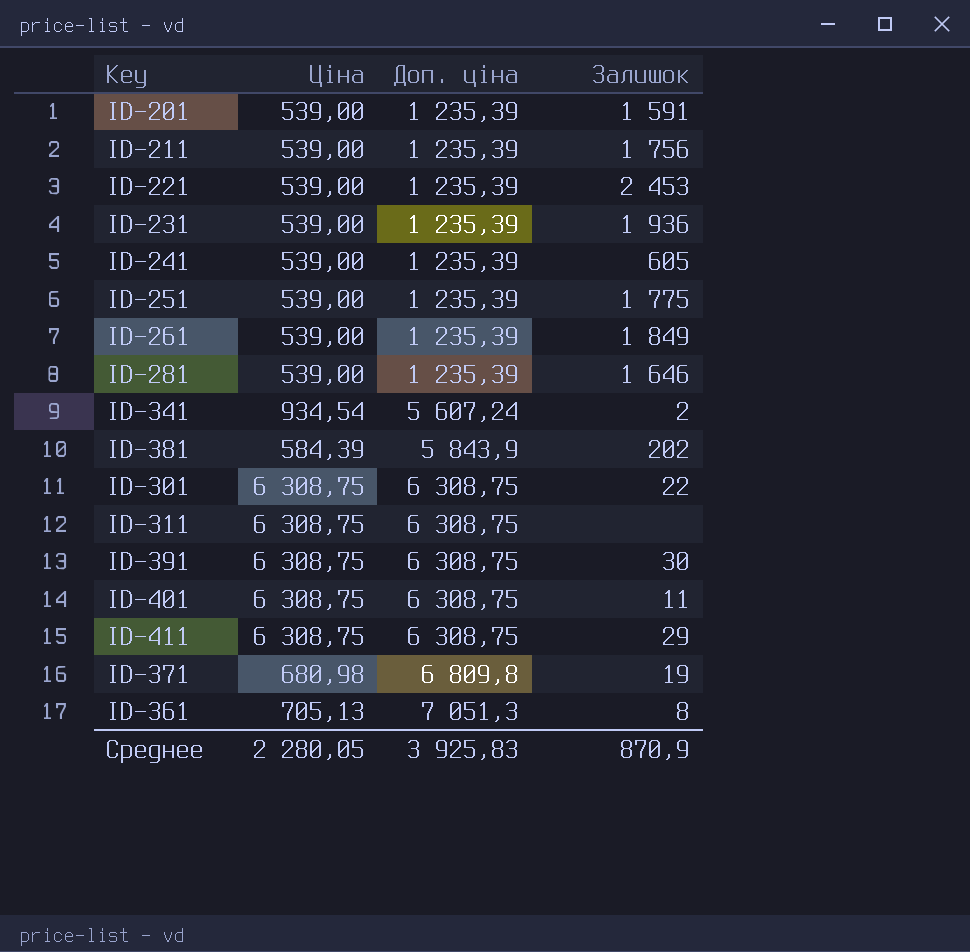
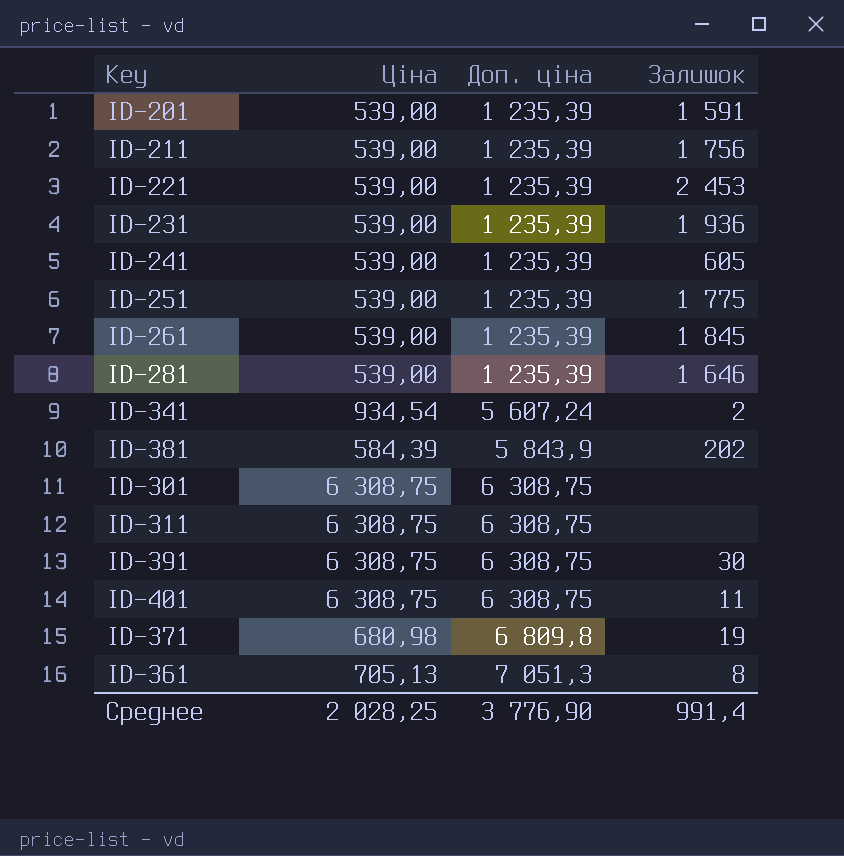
row ID-411: 6 308,75 | 6 308,75 | 29 -> none
ID-261 | Залишок: 1 849 -> 1 845
ID-301 | Залишок: 22 -> none
Среднее | Ціна: 2 280,05 -> 2 028,25
Среднее | Доп. ціна: 3 925,83 -> 3 776,90
Среднее | Залишок: 870,9 -> 991,4

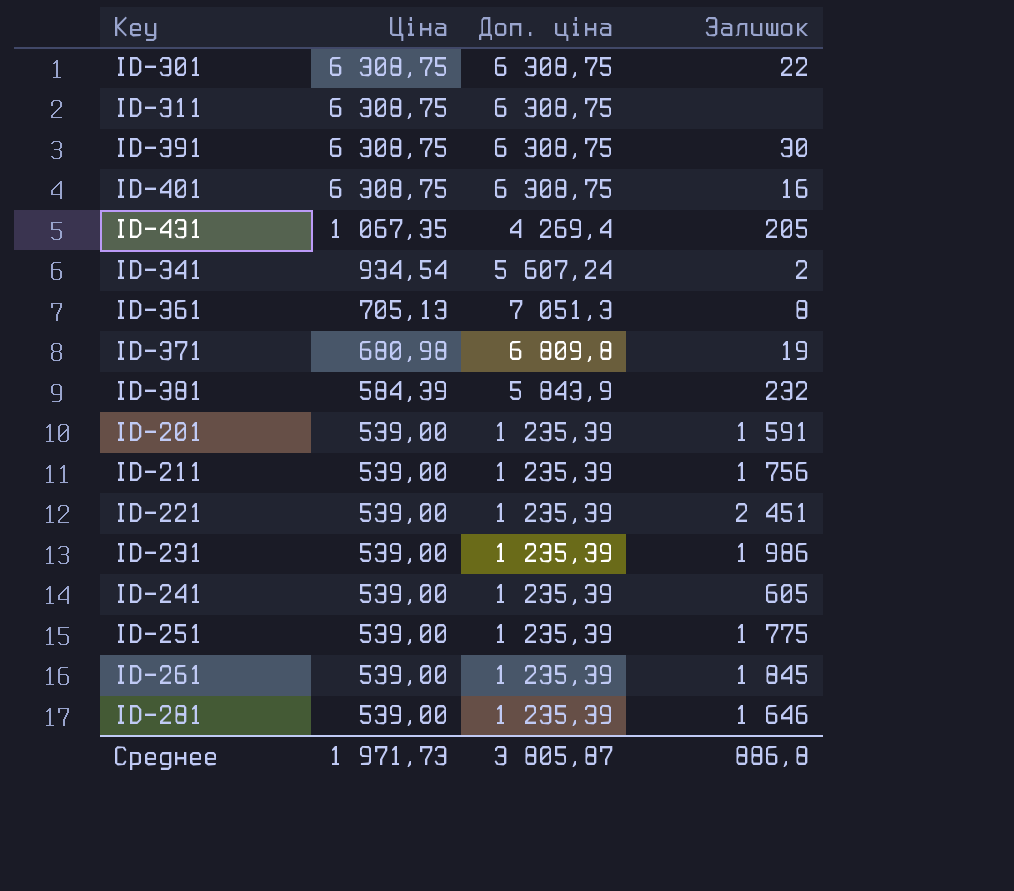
row order: Доп. ціна ascending -> Ціна descending
ID-301 | Залишок: none -> 22
ID-401 | Залишок: 11 -> 16
row ID-431: none -> 1 067,35 | 4 269,4 | 205
ID-381 | Залишок: 202 -> 232
ID-221 | Залишок: 2 453 -> 2 451
ID-231 | Залишок: 1 936 -> 1 986
Среднее | Ціна: 2 028,25 -> 1 971,73
Среднее | Доп. ціна: 3 776,90 -> 3 805,87
Среднее | Залишок: 991,4 -> 886,8

